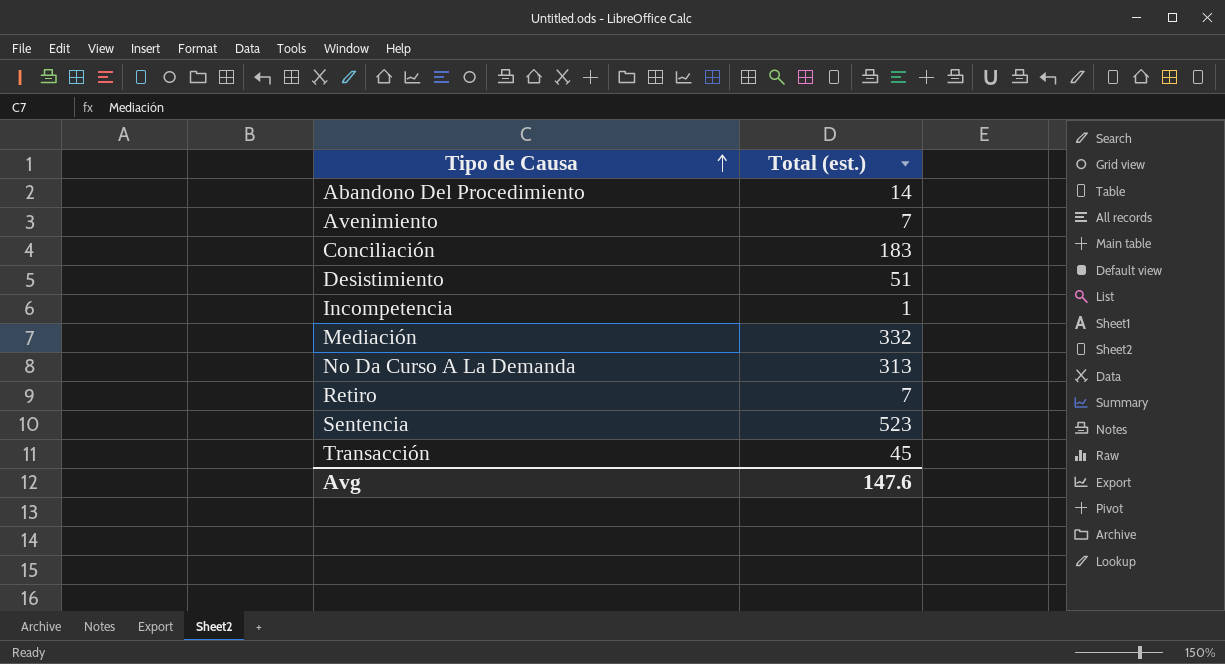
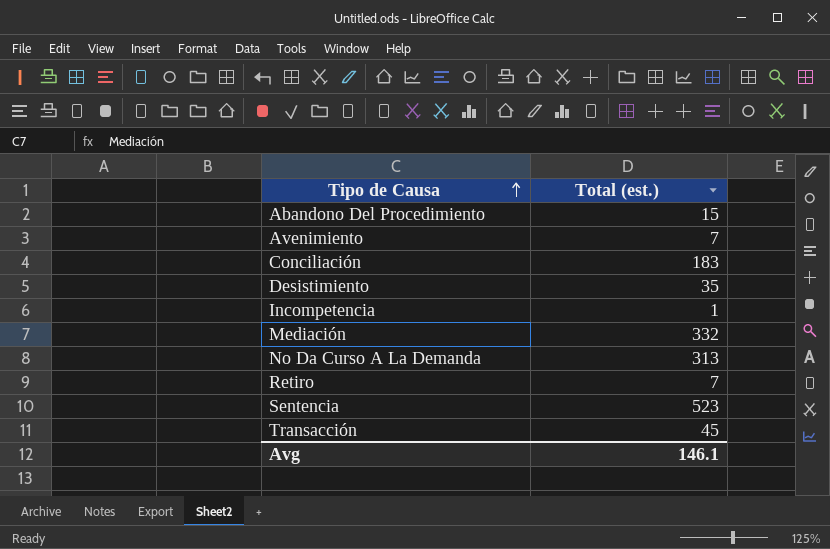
Abandono Del Procedimiento | Total (est.): 14 -> 15
Desistimiento | Total (est.): 51 -> 35
Avg | Total (est.): 147.6 -> 146.1

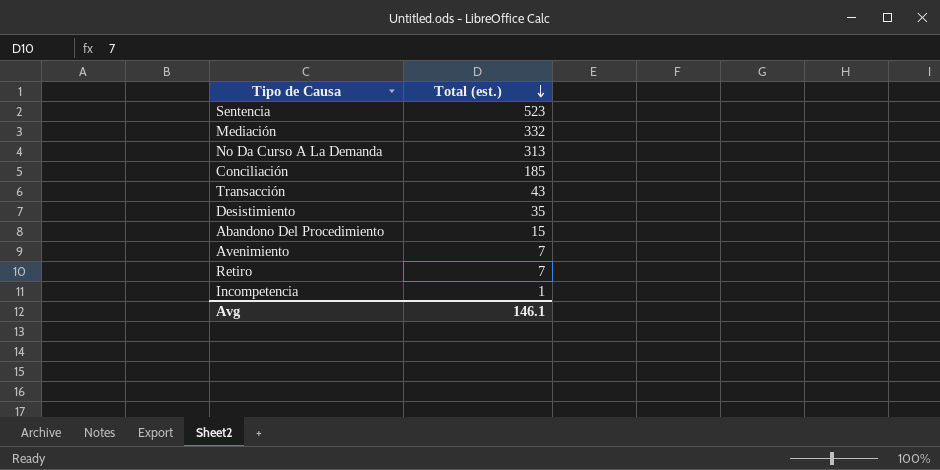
row order: Tipo de Causa ascending -> Total (est.) descending
Conciliación | Total (est.): 183 -> 185
Transacción | Total (est.): 45 -> 43

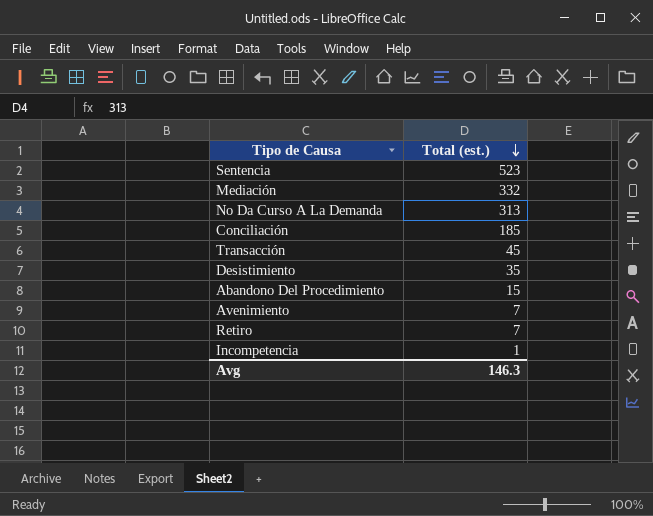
Transacción | Total (est.): 43 -> 45
Avg | Total (est.): 146.1 -> 146.3

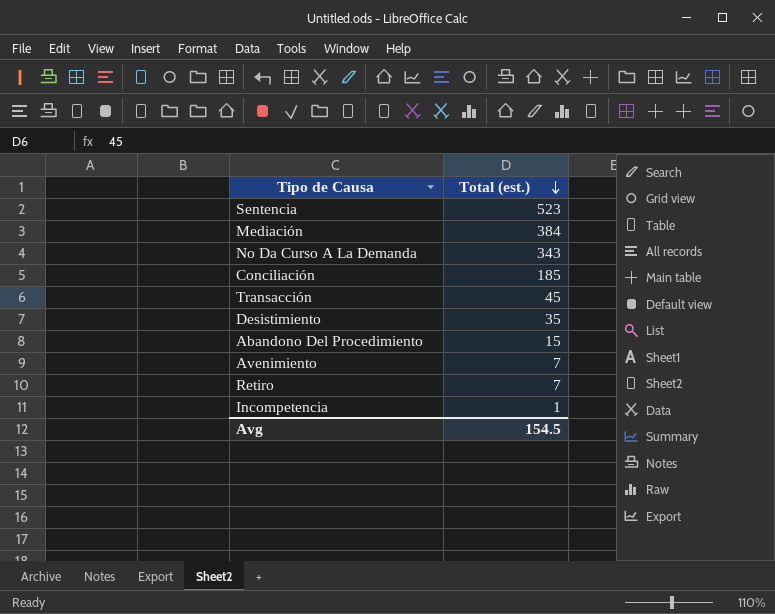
Mediación | Total (est.): 332 -> 384
No Da Curso A La Demanda | Total (est.): 313 -> 343
Avg | Total (est.): 146.3 -> 154.5

